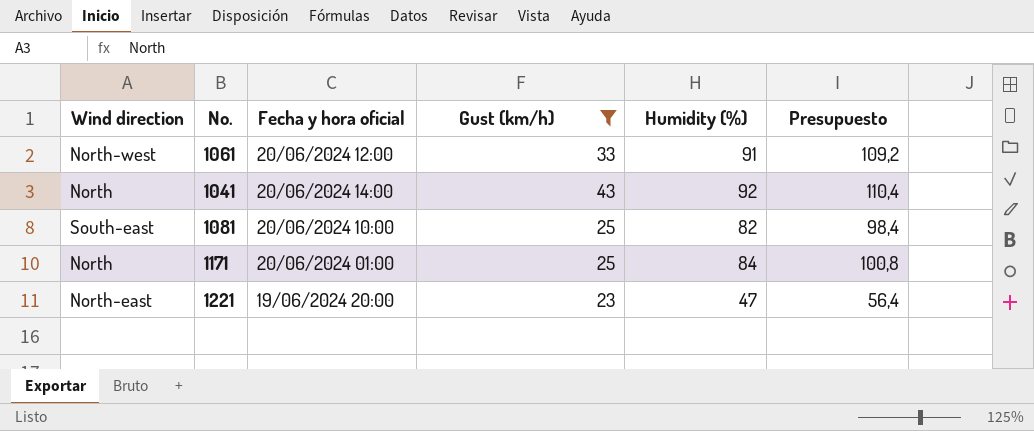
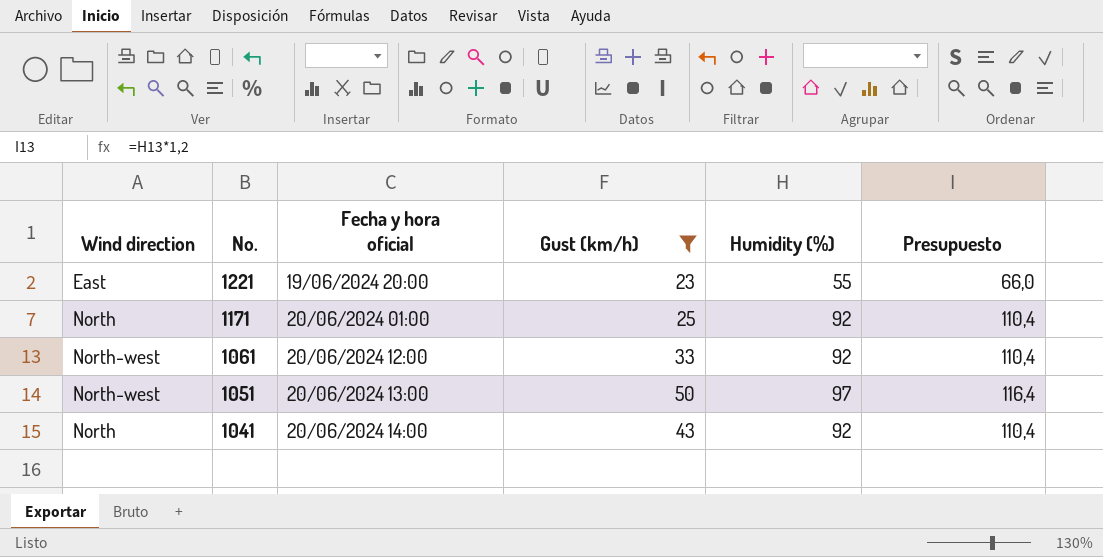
row order: none -> No. descending
row 1081: South-east | 20/06/2024 10:00 | 25 | 82 | 98,4 -> none
1221 | Wind direction: North-east -> East
1221 | Humidity (%): 47 -> 55
1221 | Presupuesto: 56,4 -> 66,0
1171 | Humidity (%): 84 -> 92
1171 | Presupuesto: 100,8 -> 110,4
1061 | Humidity (%): 91 -> 92
1061 | Presupuesto: 109,2 -> 110,4
row 1051: none -> North-west | 20/06/2024 13:00 | 50 | 97 | 116,4

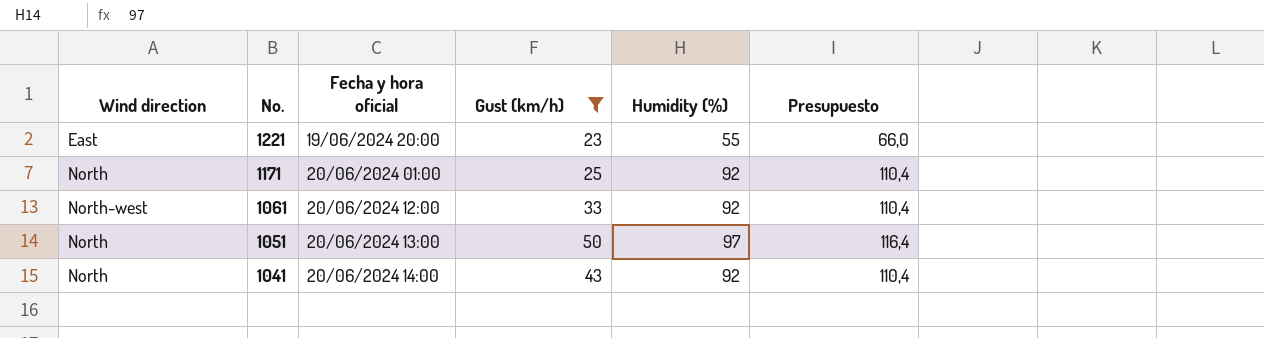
1051 | Wind direction: North-west -> North

